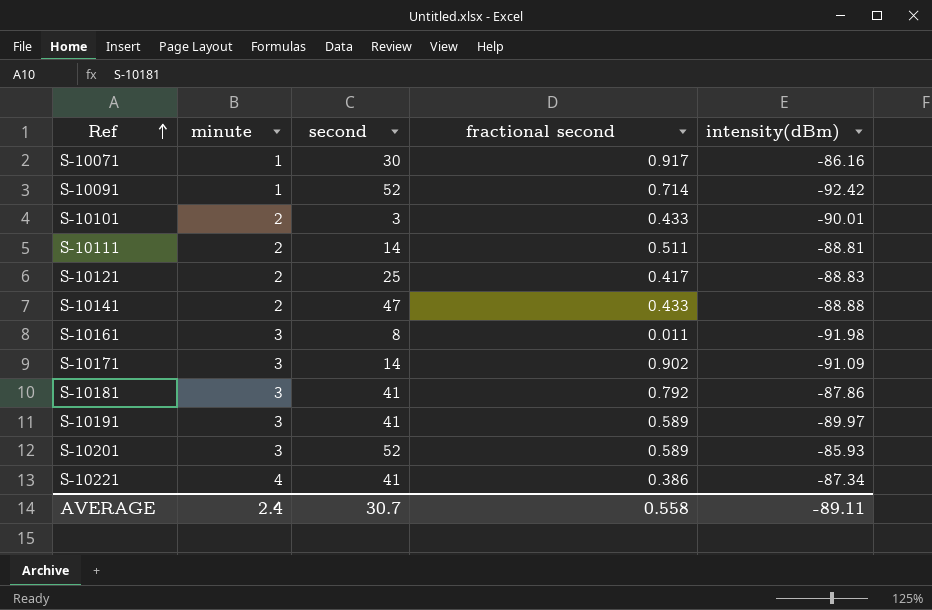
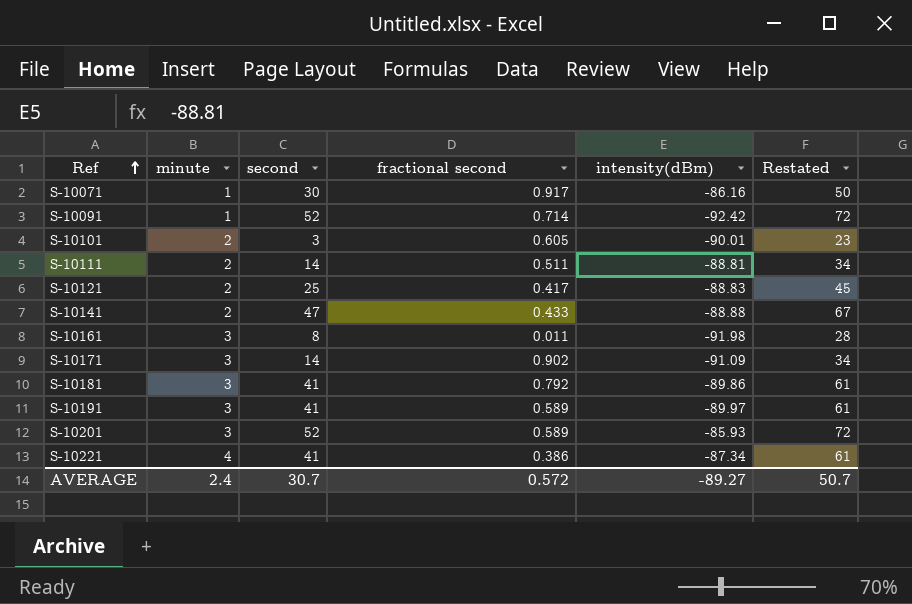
column Restated | formula: none -> [second] + 20
S-10101 | fractional second: 0.433 -> 0.605
S-10181 | intensity(dBm): -87.86 -> -89.86
AVERAGE | fractional second: 0.558 -> 0.572
AVERAGE | intensity(dBm): -89.11 -> -89.27

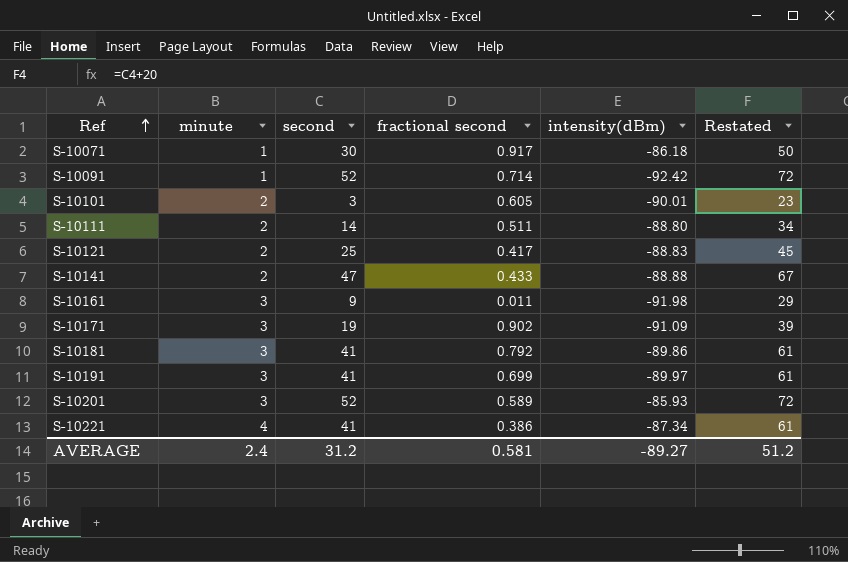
S-10071 | intensity(dBm): -86.16 -> -86.18
S-10111 | intensity(dBm): -88.81 -> -88.80
S-10161 | second: 8 -> 9
S-10161 | Restated: 28 -> 29
S-10171 | second: 14 -> 19
S-10171 | Restated: 34 -> 39
S-10191 | fractional second: 0.589 -> 0.699
AVERAGE | second: 30.7 -> 31.2
AVERAGE | fractional second: 0.572 -> 0.581
AVERAGE | Restated: 50.7 -> 51.2

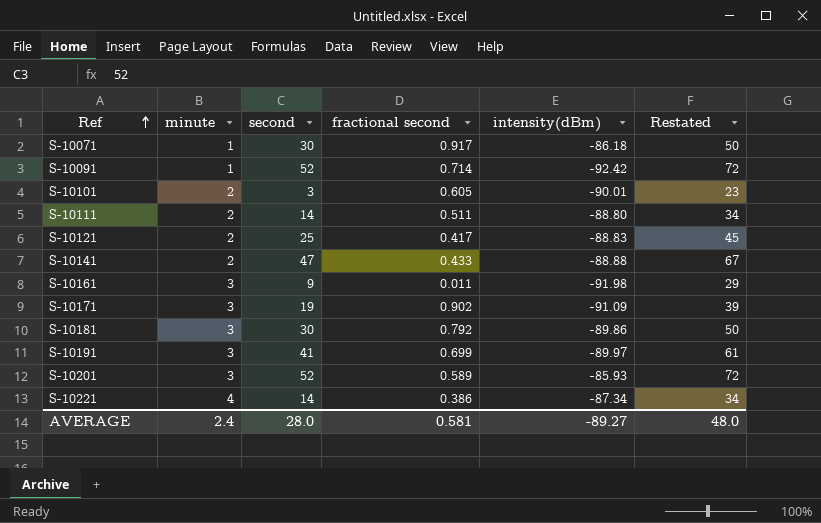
S-10181 | second: 41 -> 30
S-10181 | Restated: 61 -> 50
S-10221 | second: 41 -> 14
S-10221 | Restated: 61 -> 34
AVERAGE | second: 31.2 -> 28.0
AVERAGE | Restated: 51.2 -> 48.0

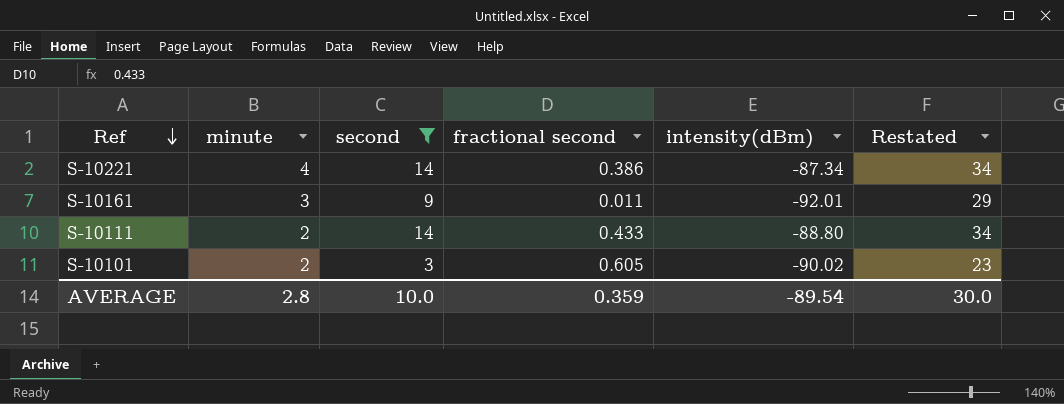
filter: none -> second <= 14
row order: Ref ascending -> Ref descending
S-10161 | intensity(dBm): -91.98 -> -92.01
S-10111 | fractional second: 0.511 -> 0.433
S-10101 | intensity(dBm): -90.01 -> -90.02
AVERAGE | minute: 2.4 -> 2.8
AVERAGE | second: 28.0 -> 10.0
AVERAGE | fractional second: 0.581 -> 0.359
AVERAGE | intensity(dBm): -89.27 -> -89.54
AVERAGE | Restated: 48.0 -> 30.0

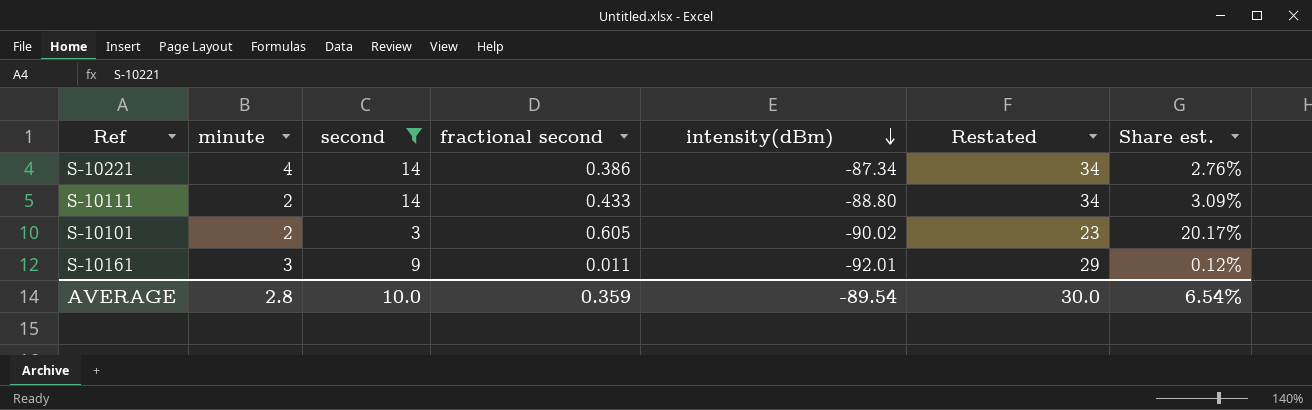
row order: Ref descending -> intensity(dBm) descending
column Share est. | formula: none -> [fractional second] / [second]

